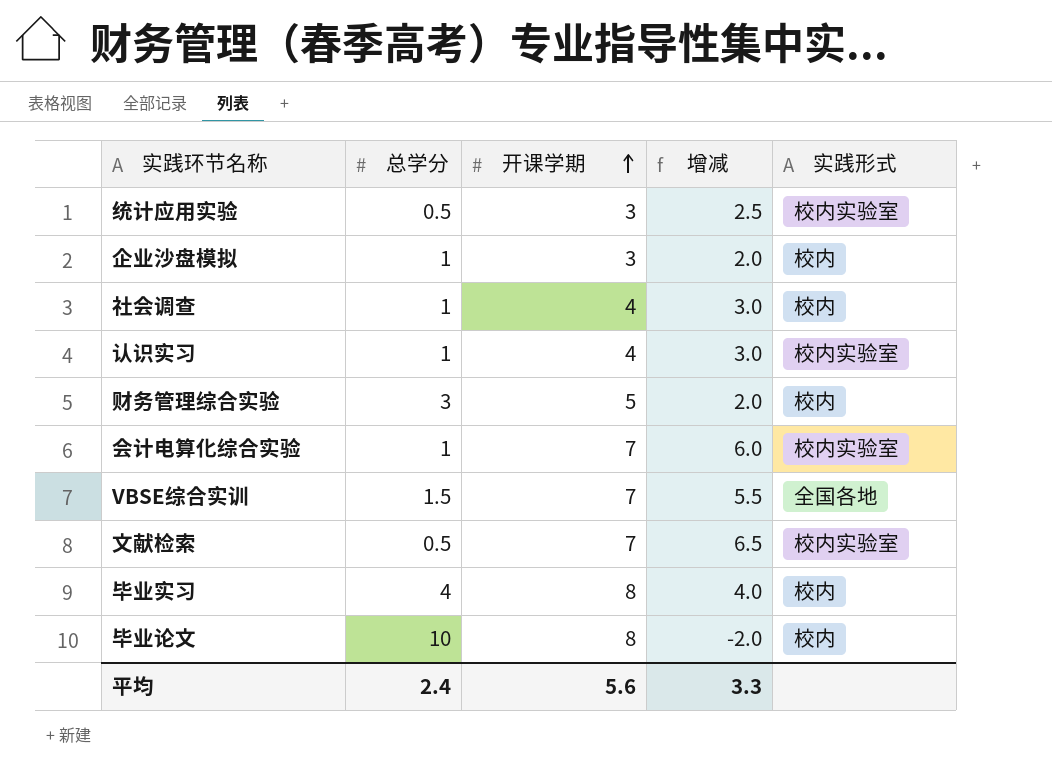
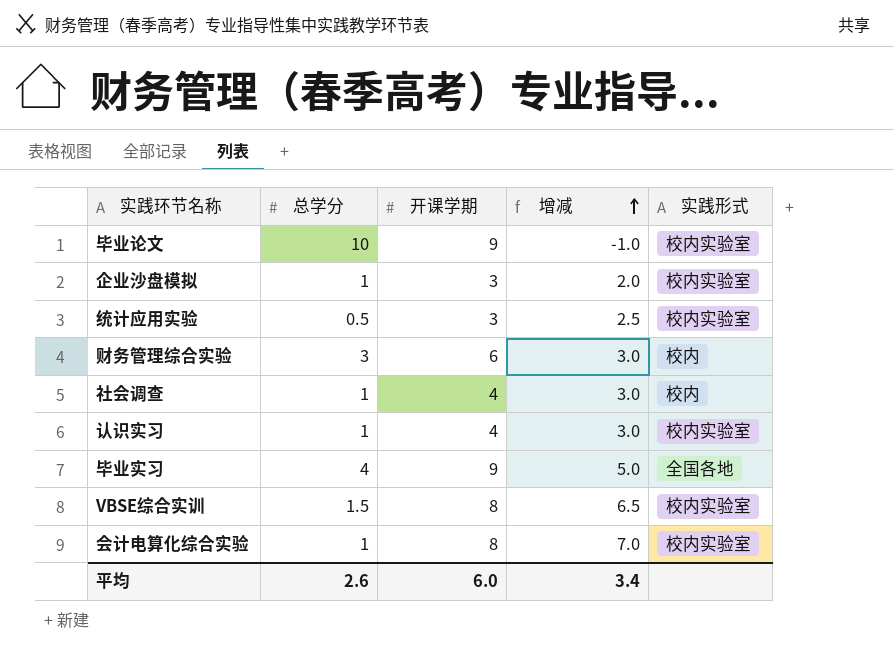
row order: 开课学期 ascending -> 增减 ascending
row 文献检索: 0.5 | 7 | 6.5 | 校内实验室 -> none
毕业论文 | 开课学期: 8 -> 9
毕业论文 | 增减: -2.0 -> -1.0
毕业论文 | 实践形式: 校内 -> 校内实验室
企业沙盘模拟 | 实践形式: 校内 -> 校内实验室
财务管理综合实验 | 开课学期: 5 -> 6
财务管理综合实验 | 增减: 2.0 -> 3.0
毕业实习 | 开课学期: 8 -> 9
毕业实习 | 增减: 4.0 -> 5.0
毕业实习 | 实践形式: 校内 -> 全国各地
VBSE综合实训 | 开课学期: 7 -> 8
VBSE综合实训 | 增减: 5.5 -> 6.5
VBSE综合实训 | 实践形式: 全国各地 -> 校内实验室
会计电算化综合实验 | 开课学期: 7 -> 8
会计电算化综合实验 | 增减: 6.0 -> 7.0
平均 | 总学分: 2.4 -> 2.6
平均 | 开课学期: 5.6 -> 6.0
平均 | 增减: 3.3 -> 3.4

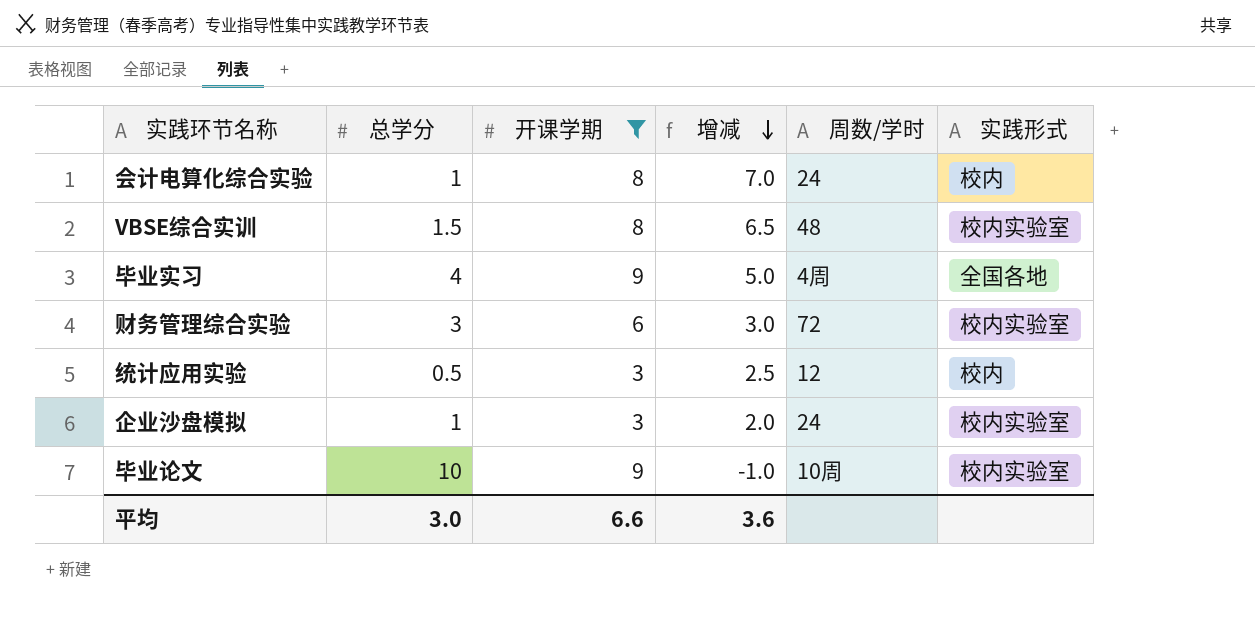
filter: none -> 开课学期 != 4
row order: 增减 ascending -> 增减 descending
column 周数/学时 | position: none -> 5
会计电算化综合实验 | 实践形式: 校内实验室 -> 校内
财务管理综合实验 | 实践形式: 校内 -> 校内实验室
统计应用实验 | 实践形式: 校内实验室 -> 校内
平均 | 总学分: 2.6 -> 3.0
平均 | 开课学期: 6.0 -> 6.6
平均 | 增减: 3.4 -> 3.6

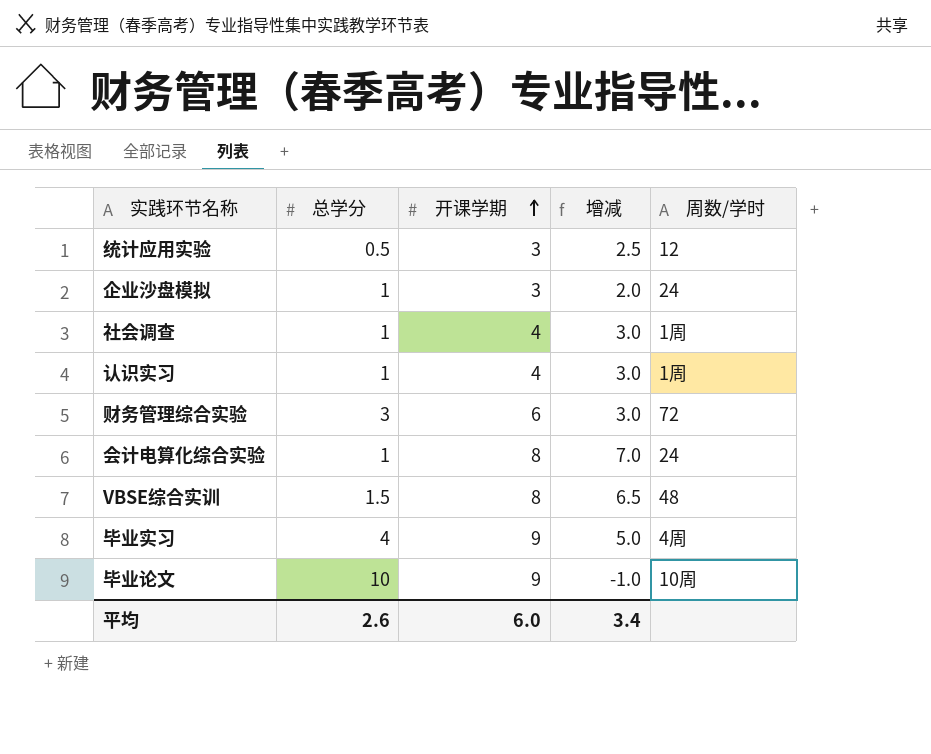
filter: 开课学期 != 4 -> none
row order: 增减 descending -> 开课学期 ascending
column 实践形式 | position: 6 -> none
平均 | 总学分: 3.0 -> 2.6
平均 | 开课学期: 6.6 -> 6.0
平均 | 增减: 3.6 -> 3.4

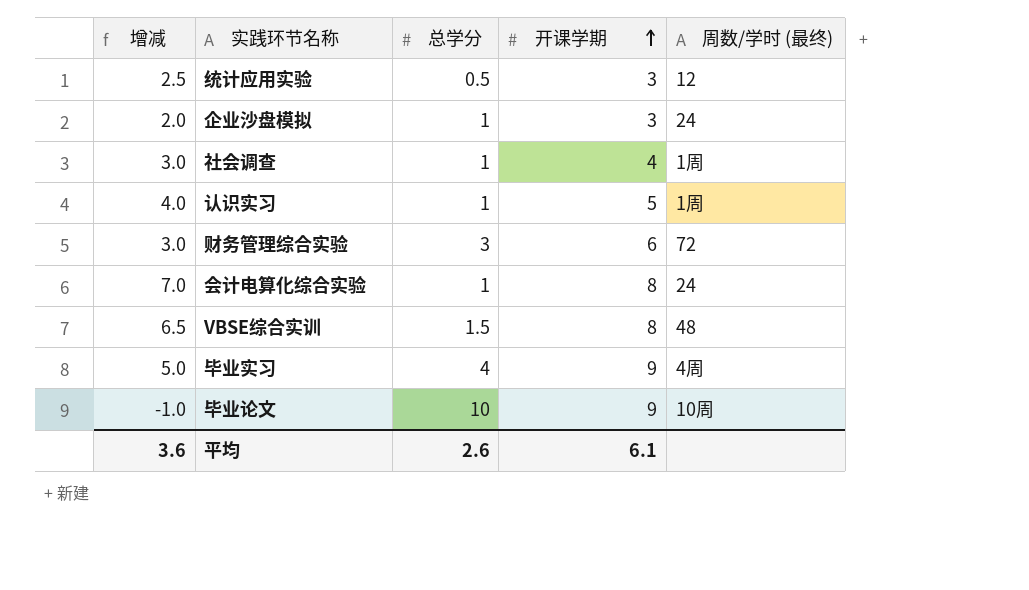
column 增减 | position: 4 -> 1
column name: 周数/学时 -> 周数/学时 (最终)
认识实习 | 增减: 3.0 -> 4.0
认识实习 | 开课学期: 4 -> 5
平均 | 增减: 3.4 -> 3.6
平均 | 开课学期: 6.0 -> 6.1

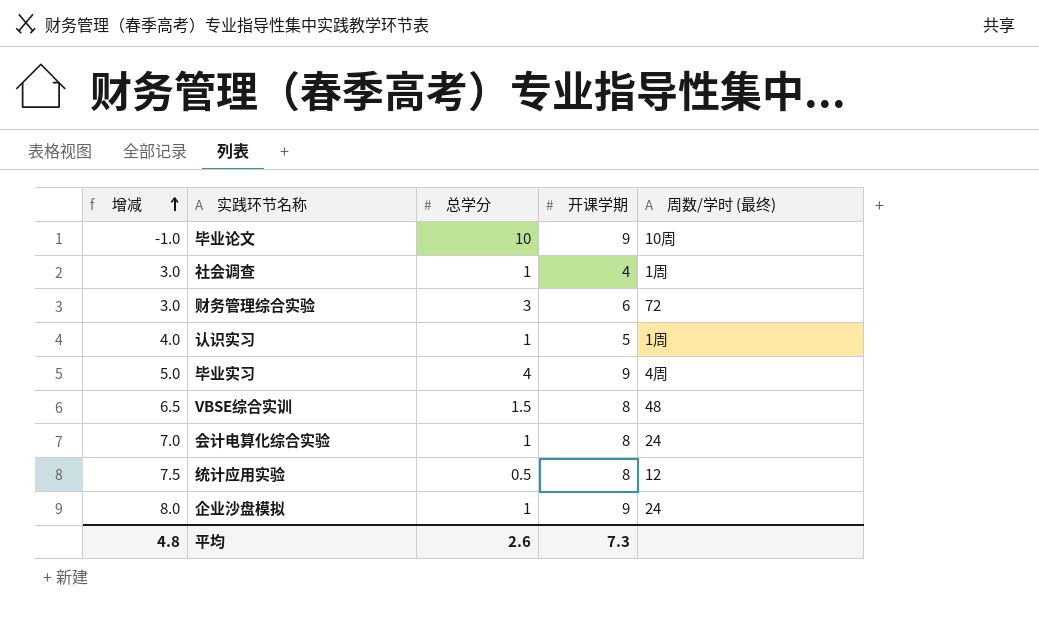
row order: 开课学期 ascending -> 增减 ascending
统计应用实验 | 增减: 2.5 -> 7.5
统计应用实验 | 开课学期: 3 -> 8
企业沙盘模拟 | 增减: 2.0 -> 8.0
企业沙盘模拟 | 开课学期: 3 -> 9
平均 | 增减: 3.6 -> 4.8
平均 | 开课学期: 6.1 -> 7.3

